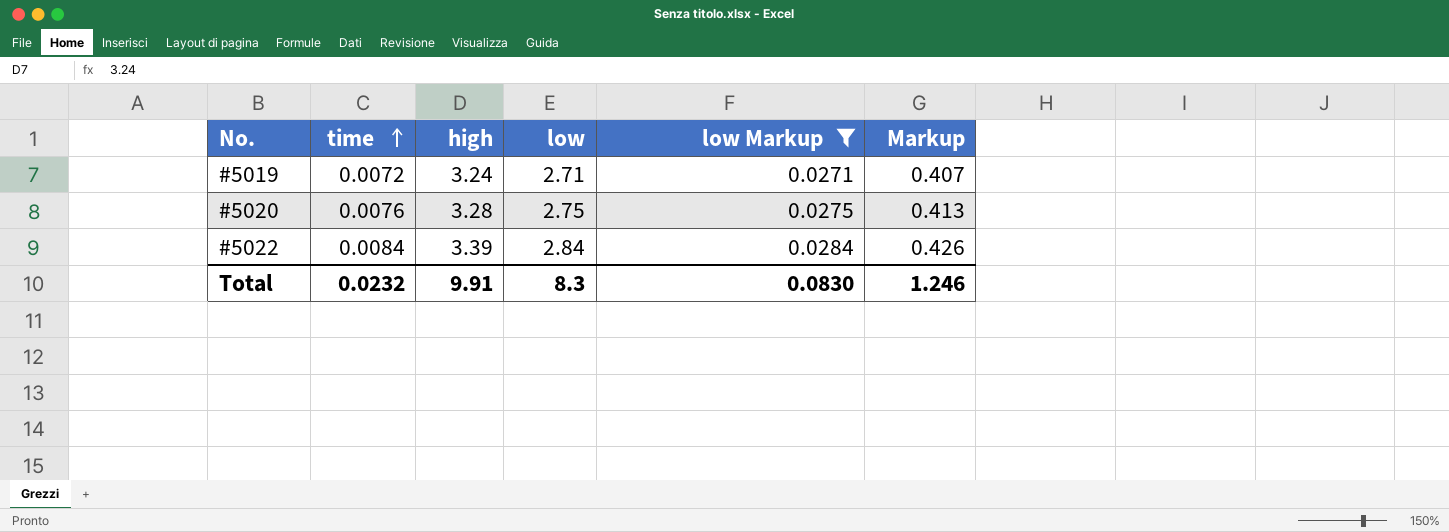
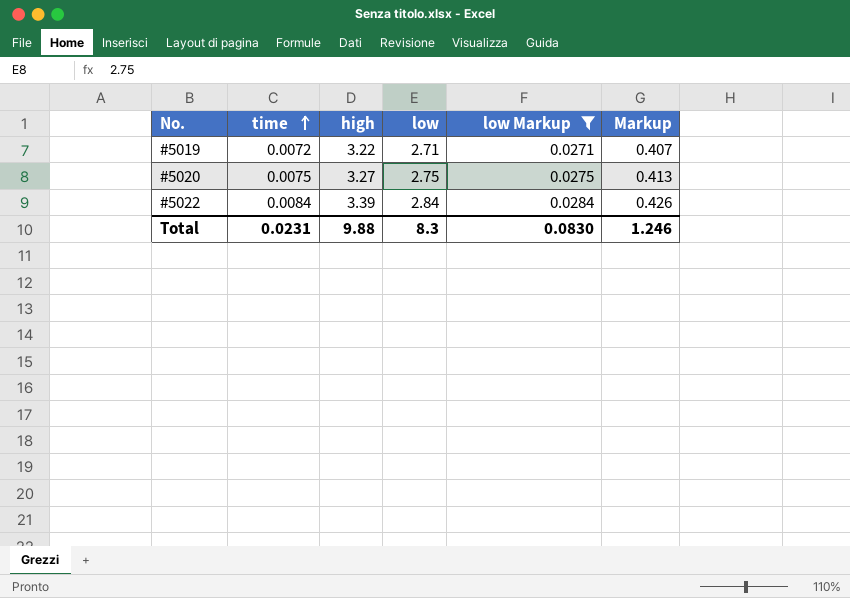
#5019 | high: 3.24 -> 3.22
#5020 | time: 0.0076 -> 0.0075
#5020 | high: 3.28 -> 3.27
Total | time: 0.0232 -> 0.0231
Total | high: 9.91 -> 9.88

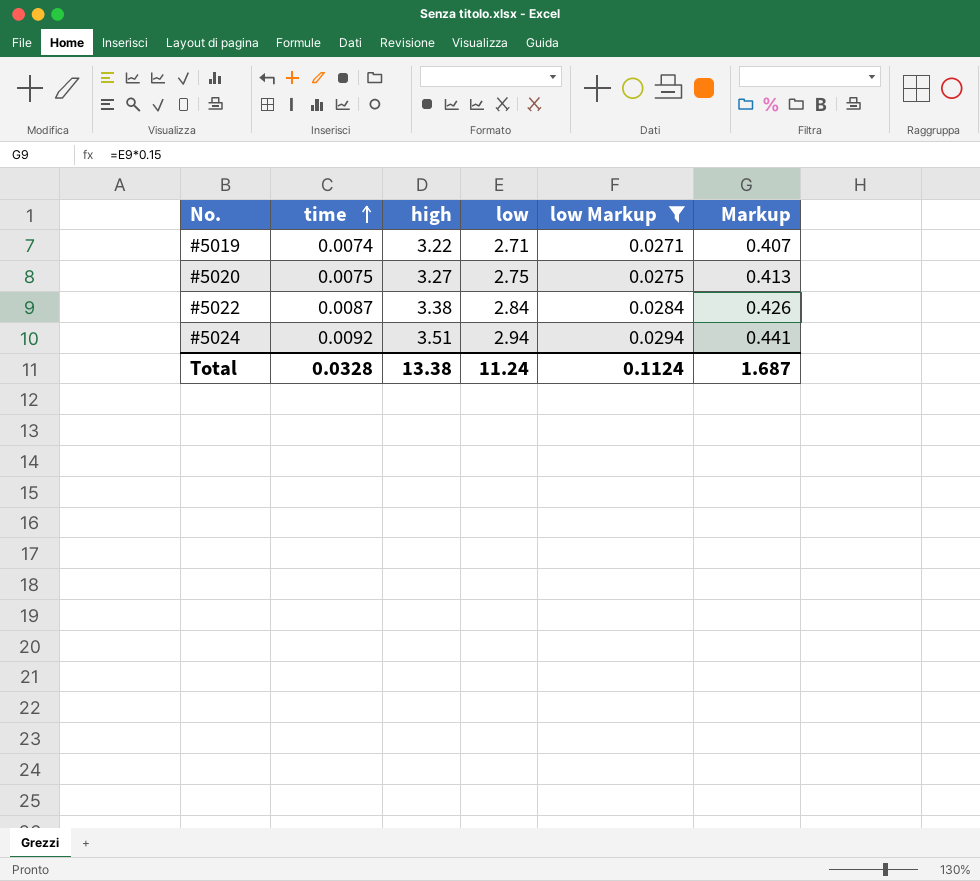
#5019 | time: 0.0072 -> 0.0074
#5022 | time: 0.0084 -> 0.0087
#5022 | high: 3.39 -> 3.38
row #5024: none -> 0.0092 | 3.51 | 2.94 | 0.0294 | 0.441
Total | time: 0.0231 -> 0.0328
Total | high: 9.88 -> 13.38
Total | low: 8.3 -> 11.24
Total | low Markup: 0.0830 -> 0.1124
Total | Markup: 1.246 -> 1.687

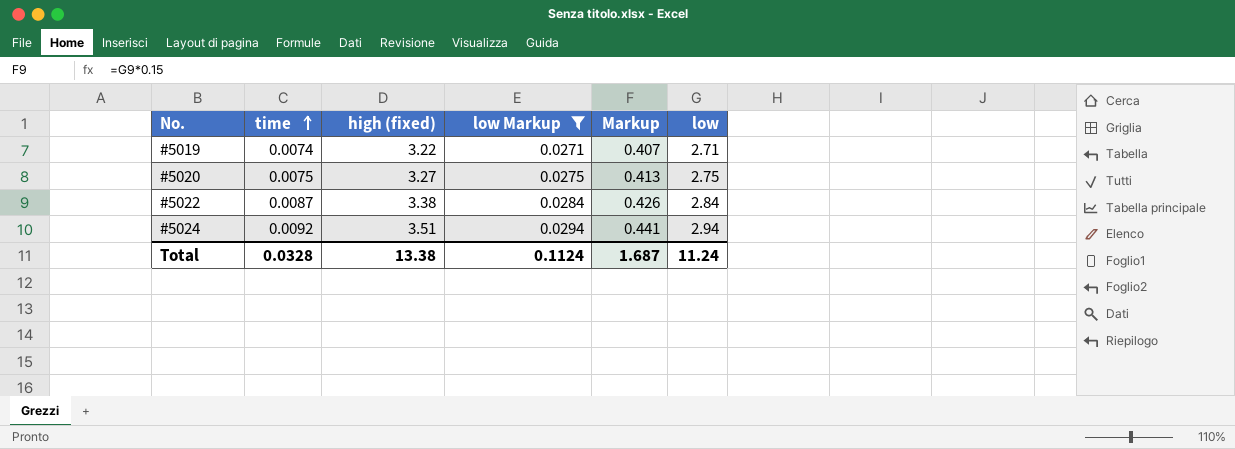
column name: high -> high (fixed)
column low | position: 4 -> 6

